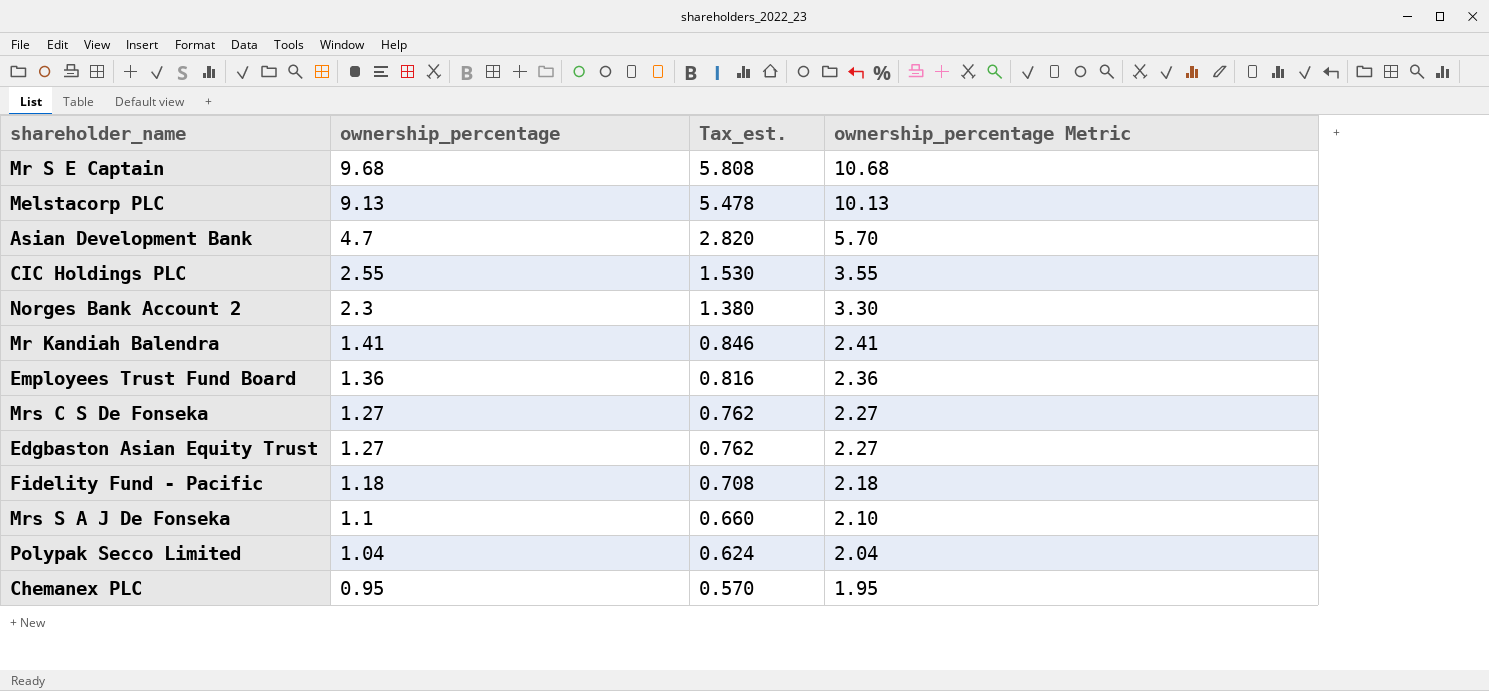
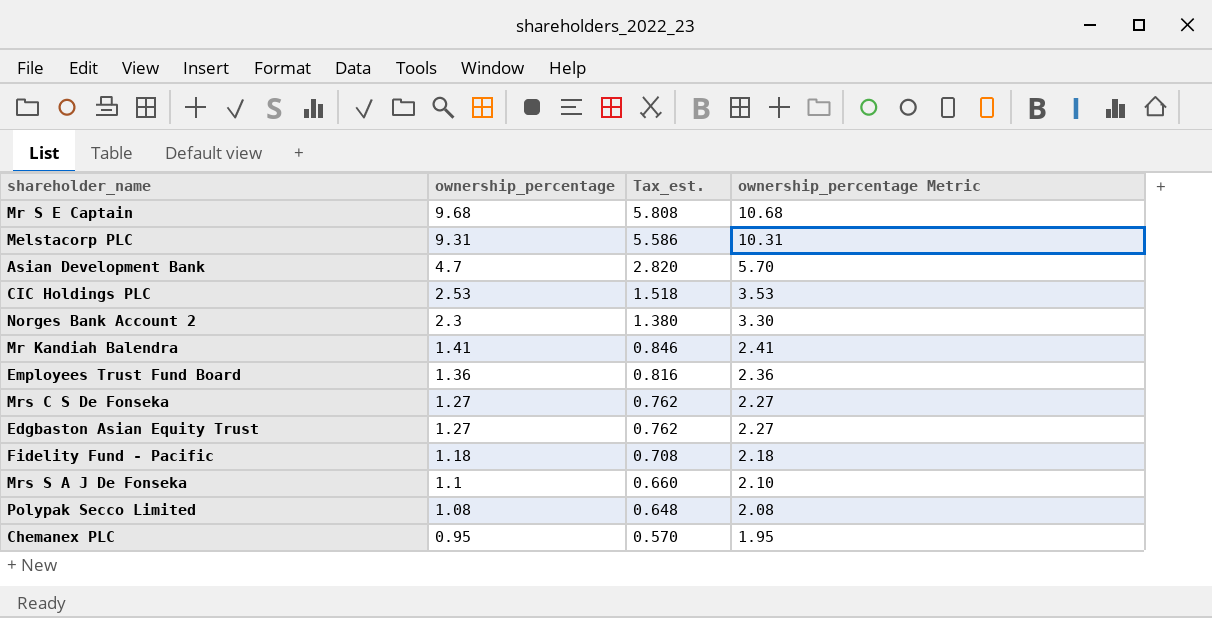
Melstacorp PLC | ownership_percentage: 9.13 -> 9.31
Melstacorp PLC | Tax_est.: 5.478 -> 5.586
Melstacorp PLC | ownership_percentage Metric: 10.13 -> 10.31
CIC Holdings PLC | ownership_percentage: 2.55 -> 2.53
CIC Holdings PLC | Tax_est.: 1.530 -> 1.518
CIC Holdings PLC | ownership_percentage Metric: 3.55 -> 3.53
Polypak Secco Limited | ownership_percentage: 1.04 -> 1.08
Polypak Secco Limited | Tax_est.: 0.624 -> 0.648
Polypak Secco Limited | ownership_percentage Metric: 2.04 -> 2.08

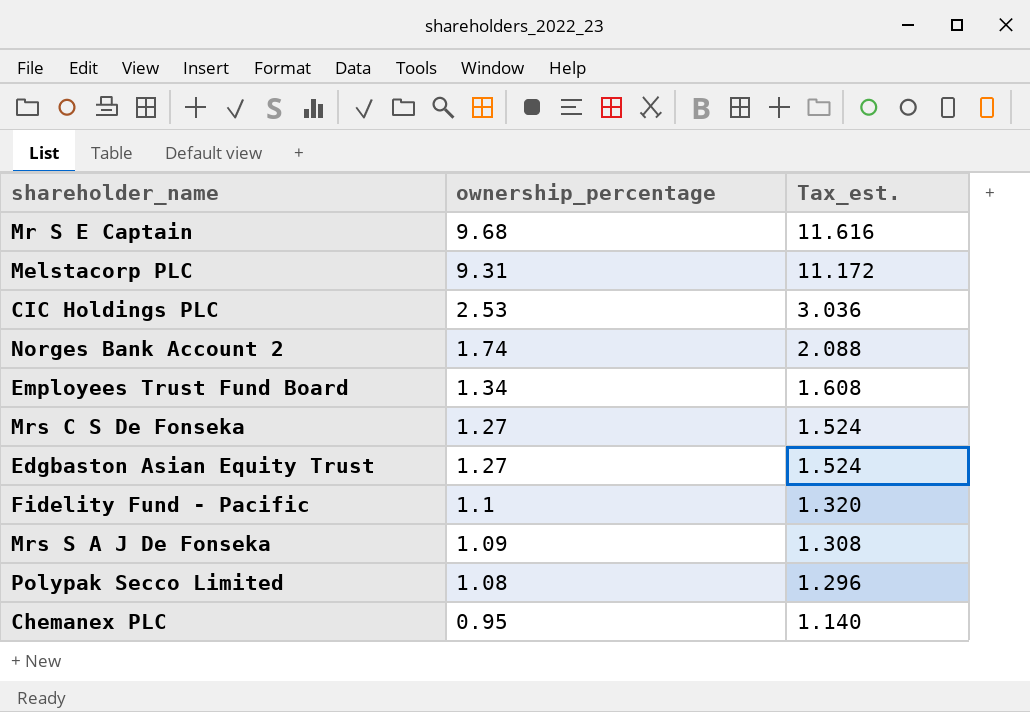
column ownership_percentage Metric | formula: [ownership_percentage] + 1 -> none
column Tax_est. | formula: [ownership_percentage] * 0.6 -> [ownership_percentage] * 1.2
row Asian Development Bank: 4.7 | 2.820 | 5.70 -> none
row Mr Kandiah Balendra: 1.41 | 0.846 | 2.41 -> none
Norges Bank Account 2 | ownership_percentage: 2.3 -> 1.74
Employees Trust Fund Board | ownership_percentage: 1.36 -> 1.34
Fidelity Fund - Pacific | ownership_percentage: 1.18 -> 1.1
Mrs S A J De Fonseka | ownership_percentage: 1.1 -> 1.09

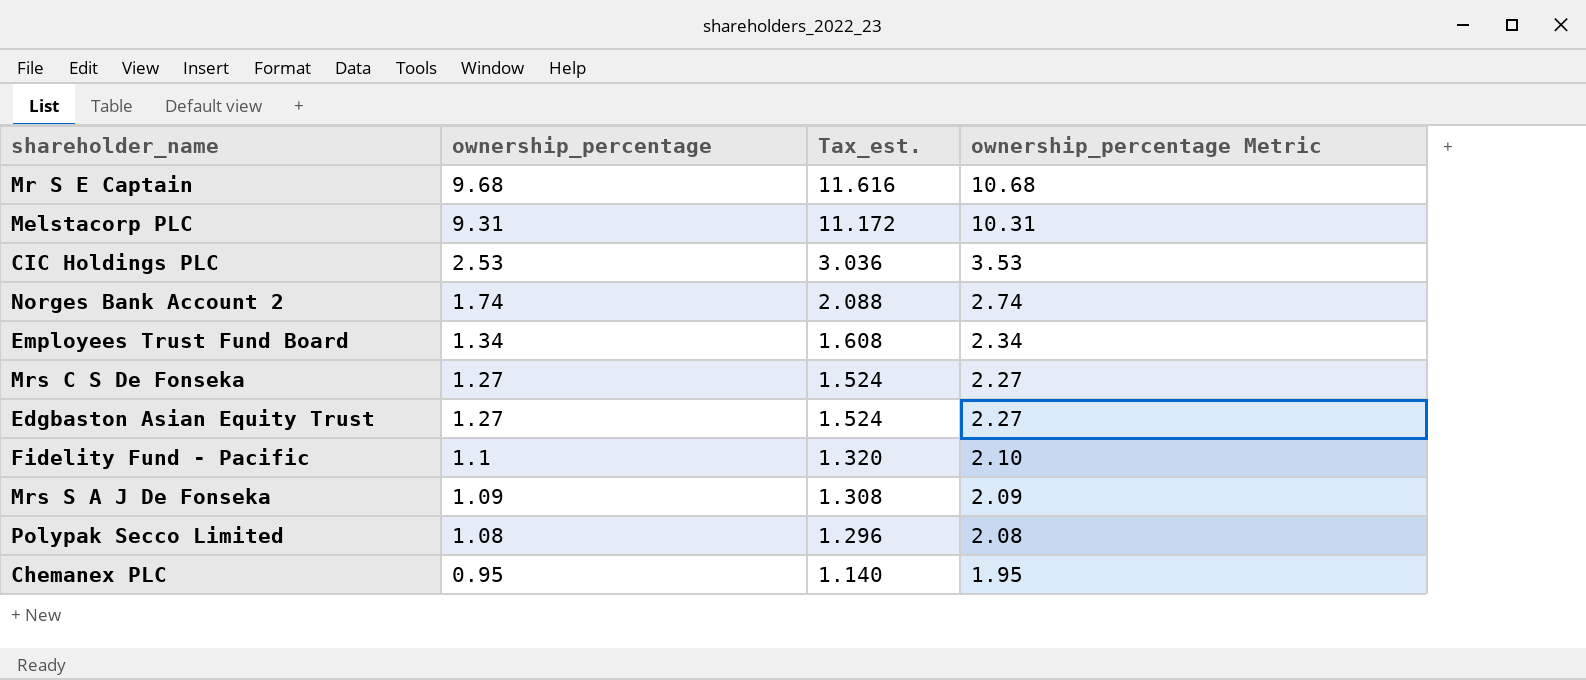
column ownership_percentage Metric | formula: none -> [ownership_percentage] + 1

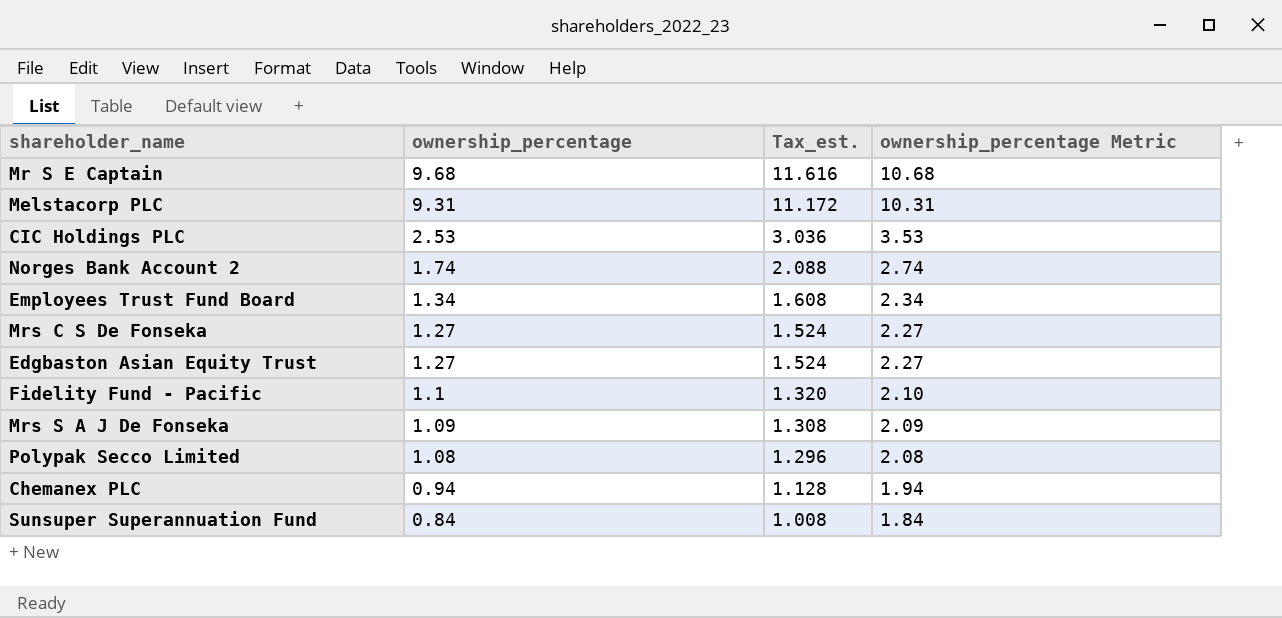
Chemanex PLC | ownership_percentage: 0.95 -> 0.94
Chemanex PLC | Tax_est.: 1.140 -> 1.128
Chemanex PLC | ownership_percentage Metric: 1.95 -> 1.94
row Sunsuper Superannuation Fund: none -> 0.84 | 1.008 | 1.84

